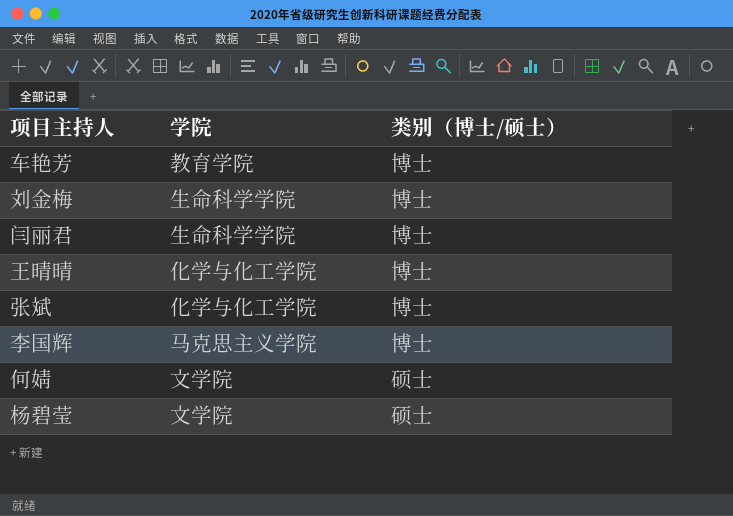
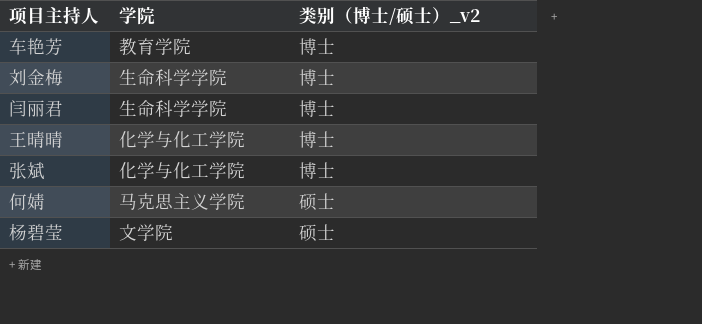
column name: 类别（博士/硕士） -> 类别（博士/硕士）_v2
row 李国辉: 马克思主义学院 | 博士 -> none
何婧 | 学院: 文学院 -> 马克思主义学院

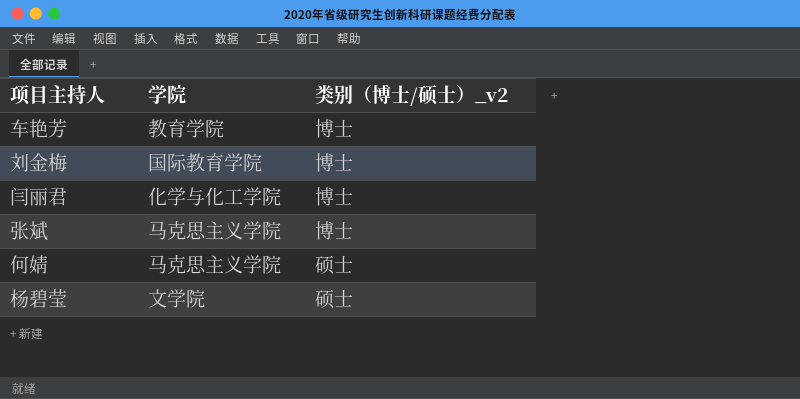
row 王晴晴: 化学与化工学院 | 博士 -> none
刘金梅 | 学院: 生命科学学院 -> 国际教育学院
闫丽君 | 学院: 生命科学学院 -> 化学与化工学院
张斌 | 学院: 化学与化工学院 -> 马克思主义学院

